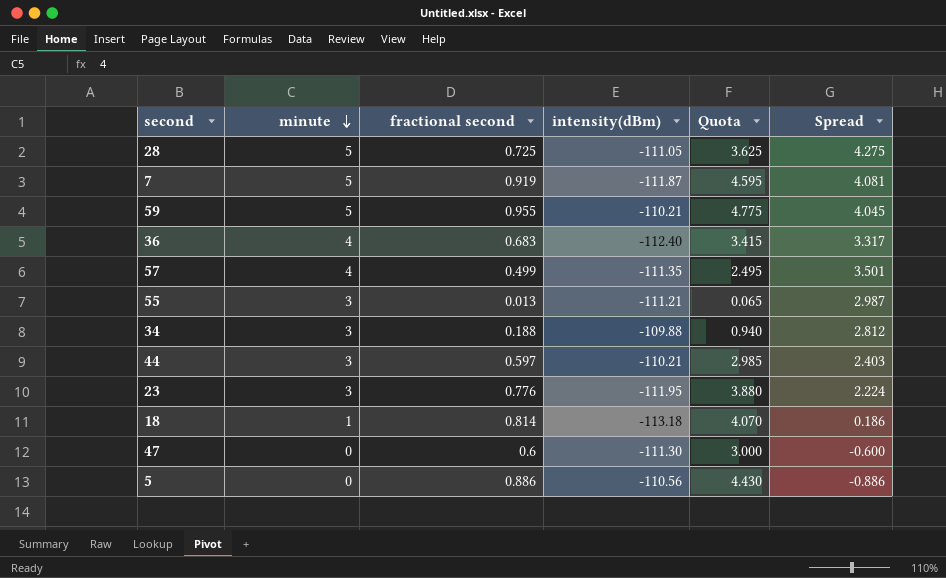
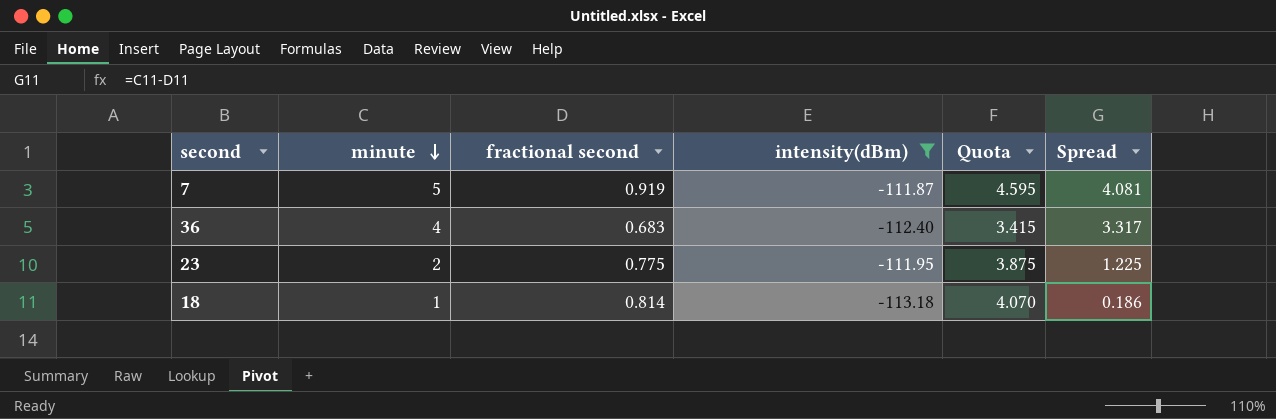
filter: none -> intensity(dBm) <= -111.87
23 | minute: 3 -> 2
23 | fractional second: 0.776 -> 0.775
23 | Quota: 3.880 -> 3.875
23 | Spread: 2.224 -> 1.225

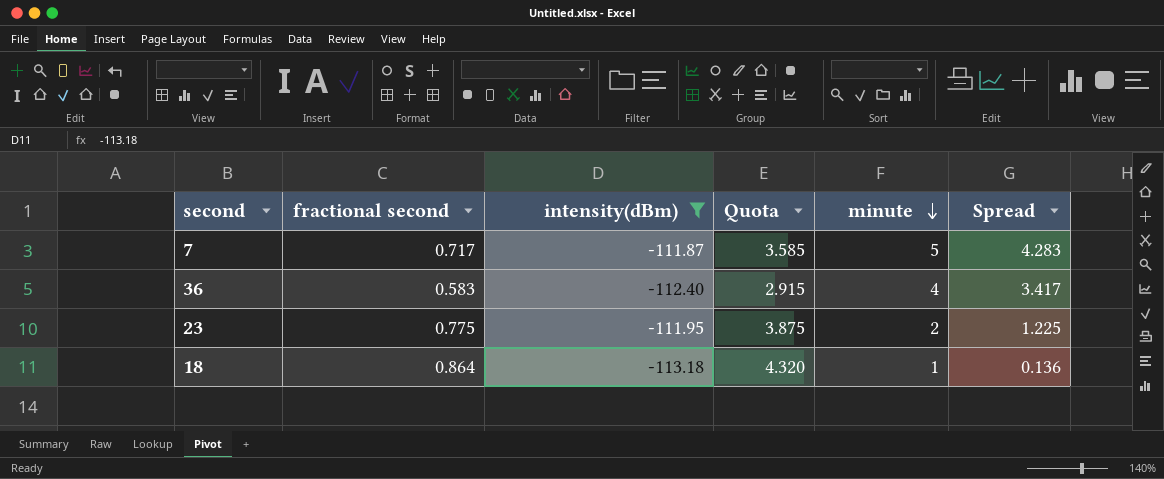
column minute | position: 2 -> 5
7 | fractional second: 0.919 -> 0.717
7 | Quota: 4.595 -> 3.585
7 | Spread: 4.081 -> 4.283
36 | fractional second: 0.683 -> 0.583
36 | Quota: 3.415 -> 2.915
36 | Spread: 3.317 -> 3.417
18 | fractional second: 0.814 -> 0.864
18 | Quota: 4.070 -> 4.320
18 | Spread: 0.186 -> 0.136

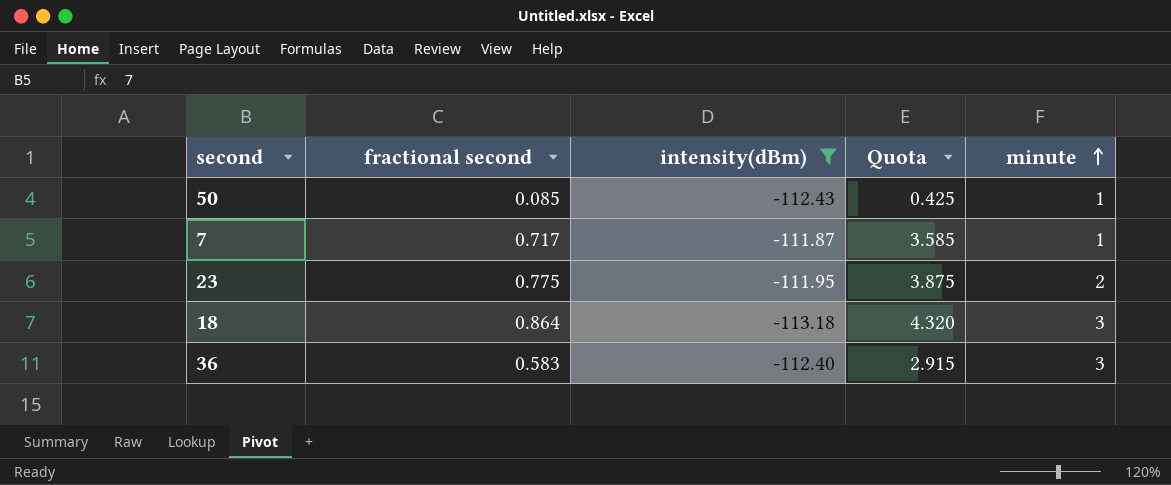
row order: minute descending -> minute ascending
column Spread | formula: [minute] - [fractional second] -> none
row 50: none -> 0.085 | -112.43 | 0.425 | 1
7 | minute: 5 -> 1
18 | minute: 1 -> 3
36 | minute: 4 -> 3

